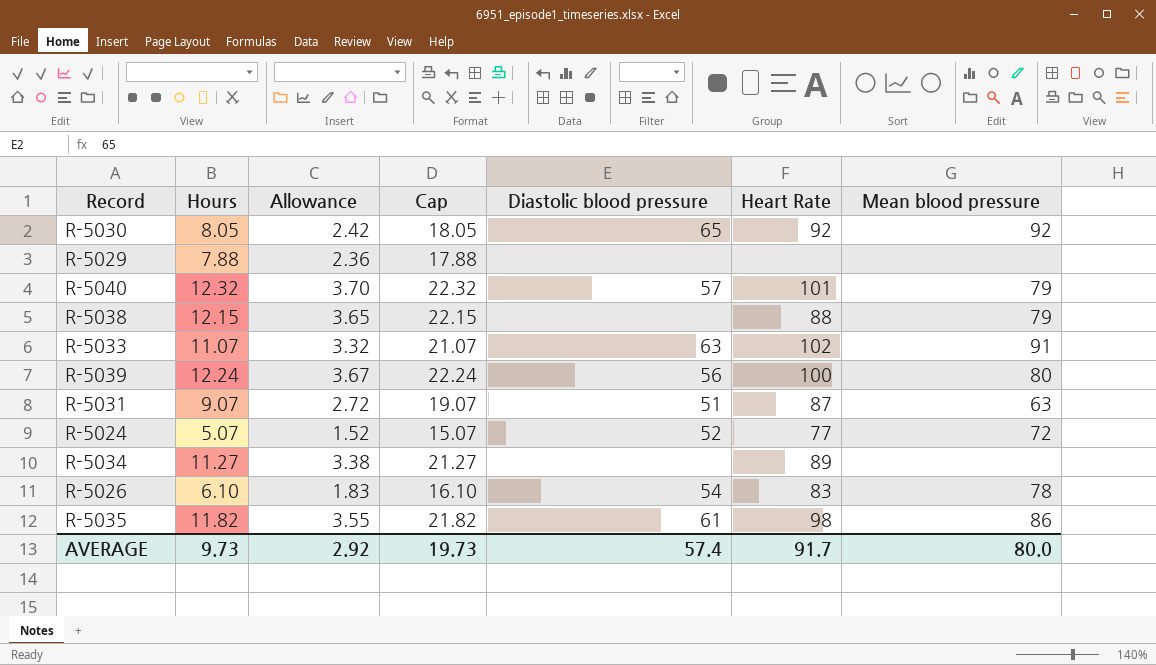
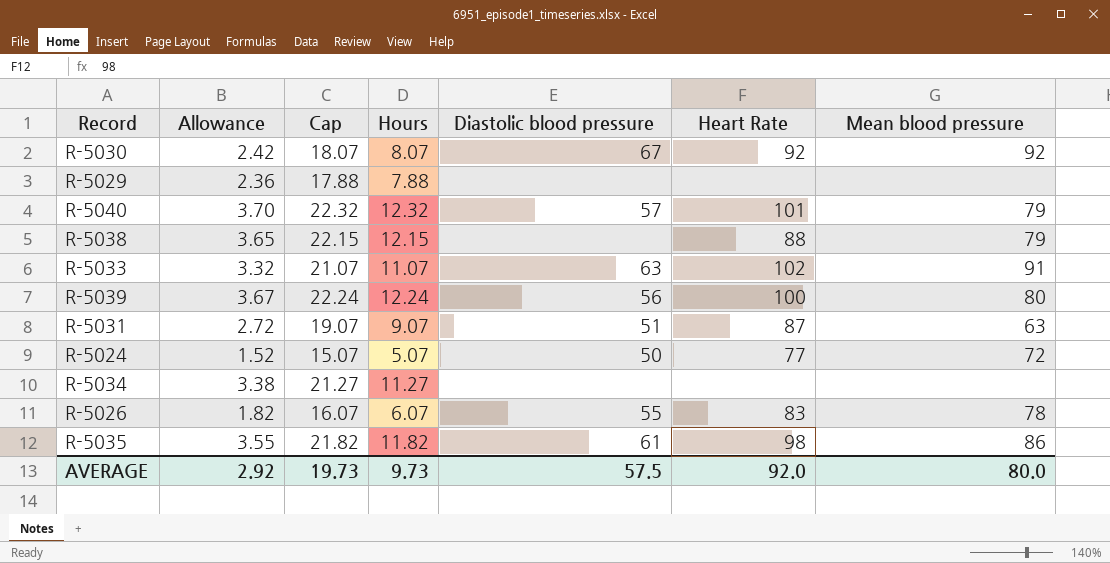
column Hours | position: 2 -> 4
R-5030 | Cap: 18.05 -> 18.07
R-5030 | Hours: 8.05 -> 8.07
R-5030 | Diastolic blood pressure: 65 -> 67
R-5024 | Diastolic blood pressure: 52 -> 50
R-5034 | Heart Rate: 89 -> none
R-5026 | Allowance: 1.83 -> 1.82
R-5026 | Cap: 16.10 -> 16.07
R-5026 | Hours: 6.10 -> 6.07
R-5026 | Diastolic blood pressure: 54 -> 55
AVERAGE | Diastolic blood pressure: 57.4 -> 57.5
AVERAGE | Heart Rate: 91.7 -> 92.0

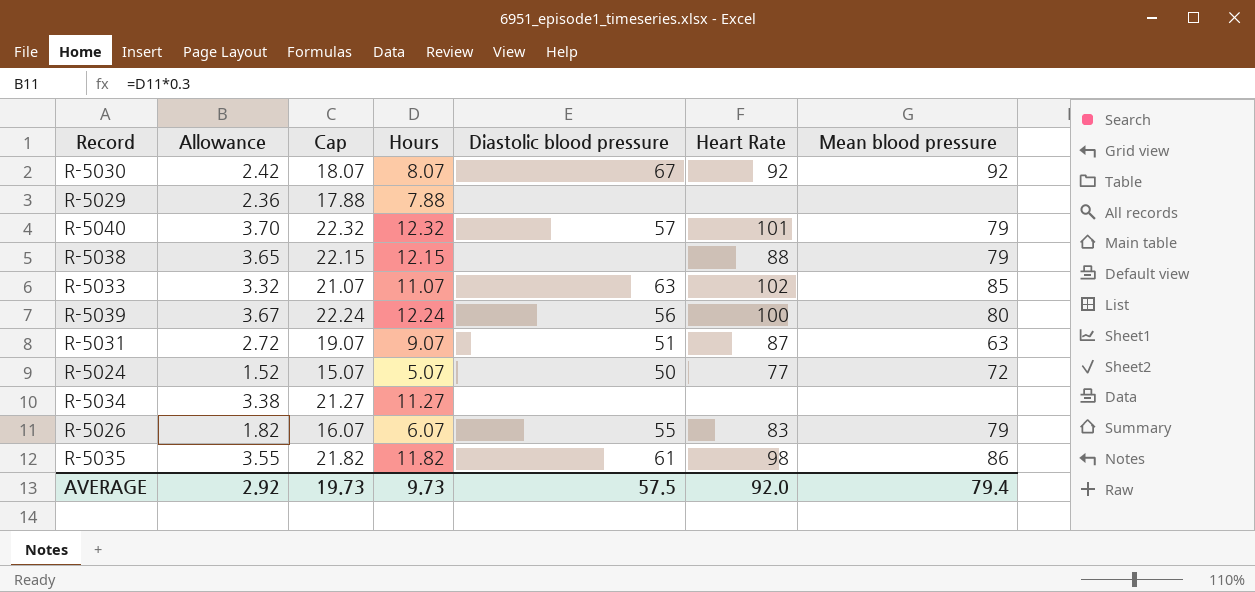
R-5033 | Mean blood pressure: 91 -> 85
R-5026 | Mean blood pressure: 78 -> 79
AVERAGE | Mean blood pressure: 80.0 -> 79.4

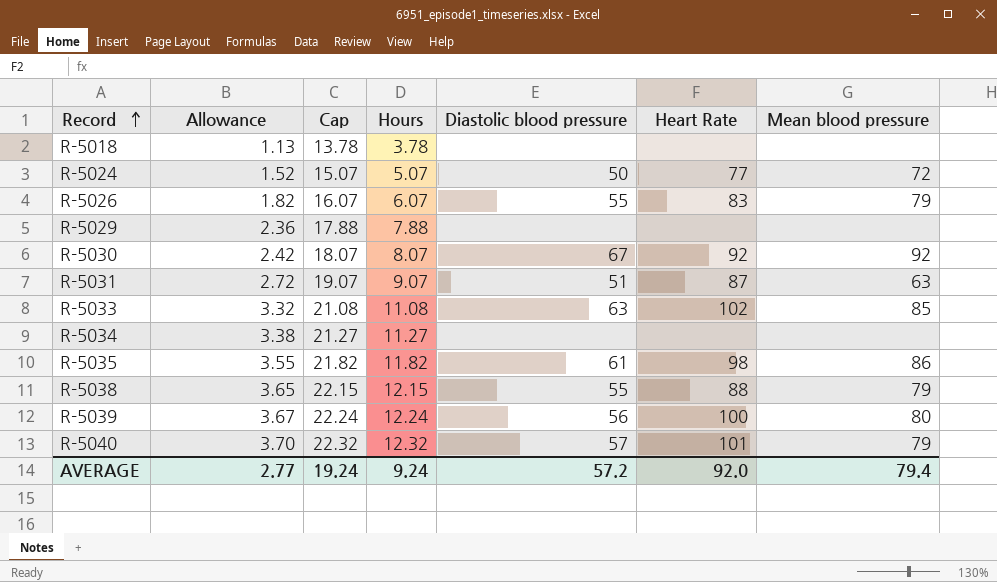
row order: none -> Record ascending
row R-5018: none -> 1.13 | 13.78 | 3.78 | none | none | none
R-5033 | Cap: 21.07 -> 21.08
R-5033 | Hours: 11.07 -> 11.08
R-5038 | Diastolic blood pressure: none -> 55
AVERAGE | Allowance: 2.92 -> 2.77
AVERAGE | Cap: 19.73 -> 19.24
AVERAGE | Hours: 9.73 -> 9.24
AVERAGE | Diastolic blood pressure: 57.5 -> 57.2

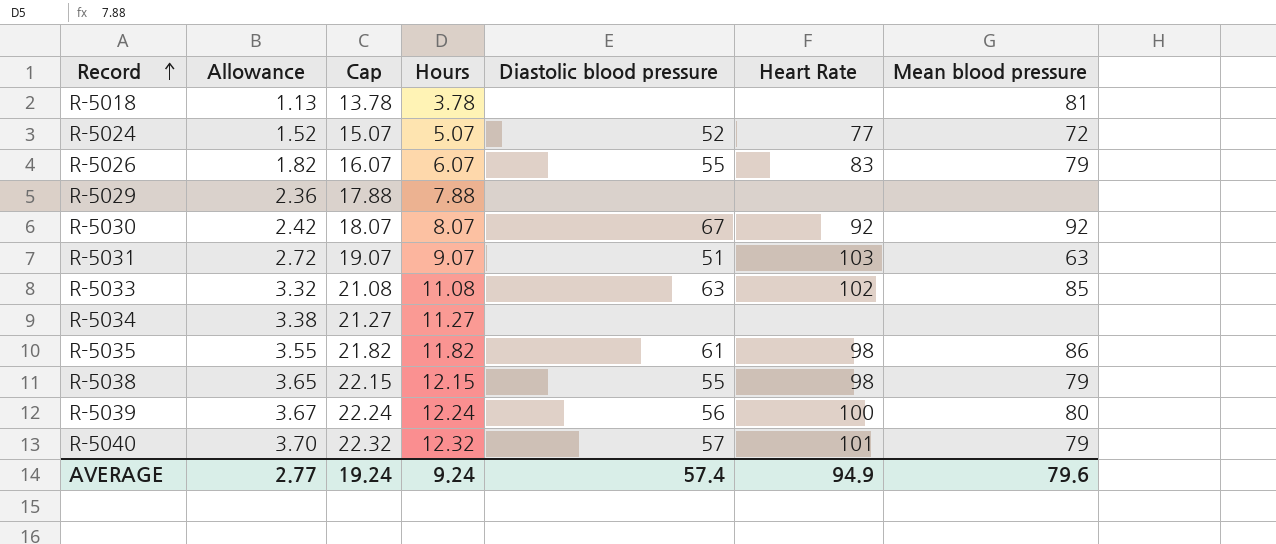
R-5018 | Mean blood pressure: none -> 81
R-5024 | Diastolic blood pressure: 50 -> 52
R-5031 | Heart Rate: 87 -> 103
R-5038 | Heart Rate: 88 -> 98
AVERAGE | Diastolic blood pressure: 57.2 -> 57.4
AVERAGE | Heart Rate: 92.0 -> 94.9
AVERAGE | Mean blood pressure: 79.4 -> 79.6

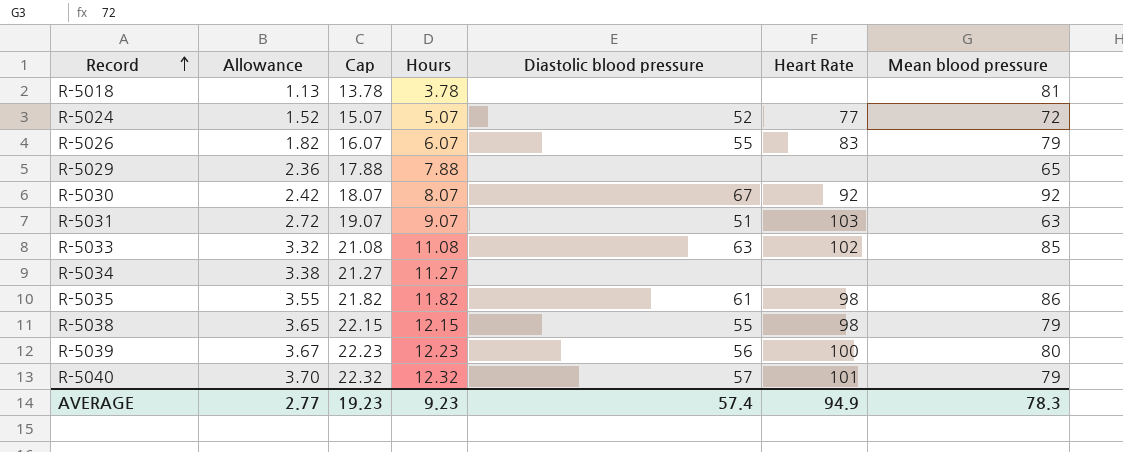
R-5029 | Mean blood pressure: none -> 65
R-5039 | Cap: 22.24 -> 22.23
R-5039 | Hours: 12.24 -> 12.23
AVERAGE | Cap: 19.24 -> 19.23
AVERAGE | Hours: 9.24 -> 9.23
AVERAGE | Mean blood pressure: 79.6 -> 78.3

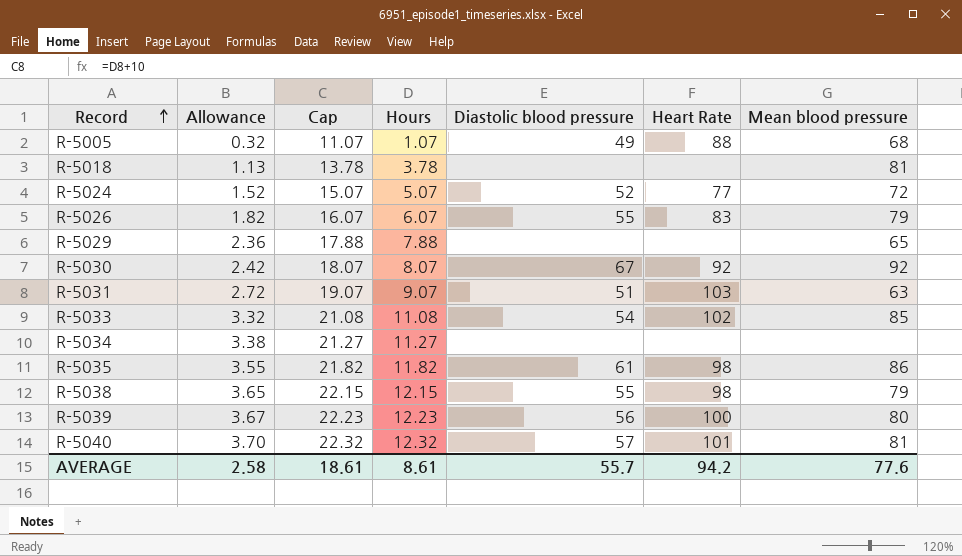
row R-5005: none -> 0.32 | 11.07 | 1.07 | 49 | 88 | 68
R-5033 | Diastolic blood pressure: 63 -> 54
R-5040 | Mean blood pressure: 79 -> 81
AVERAGE | Allowance: 2.77 -> 2.58
AVERAGE | Cap: 19.23 -> 18.61
AVERAGE | Hours: 9.23 -> 8.61
AVERAGE | Diastolic blood pressure: 57.4 -> 55.7
AVERAGE | Heart Rate: 94.9 -> 94.2
AVERAGE | Mean blood pressure: 78.3 -> 77.6

